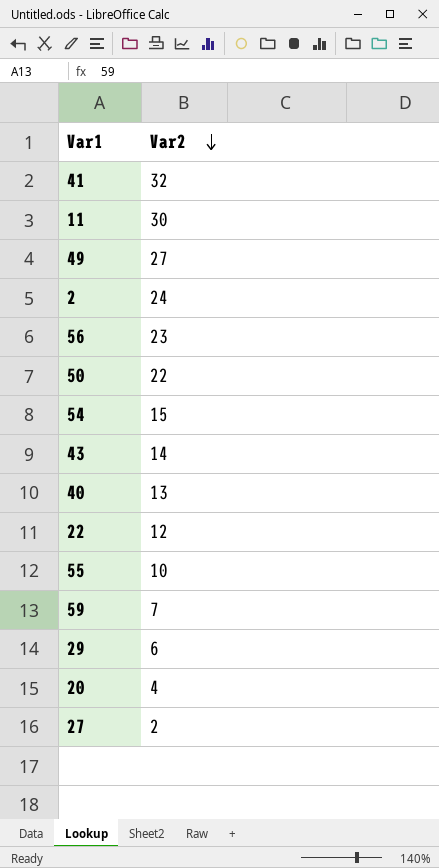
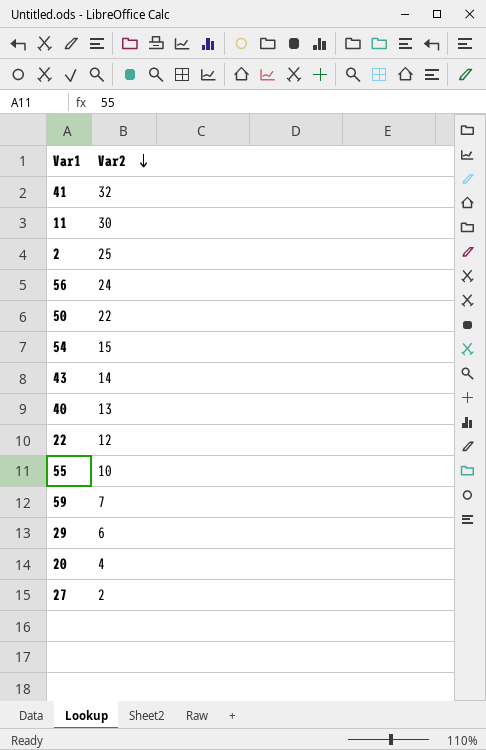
row 49: 27 -> none
2 | Var2: 24 -> 25
56 | Var2: 23 -> 24

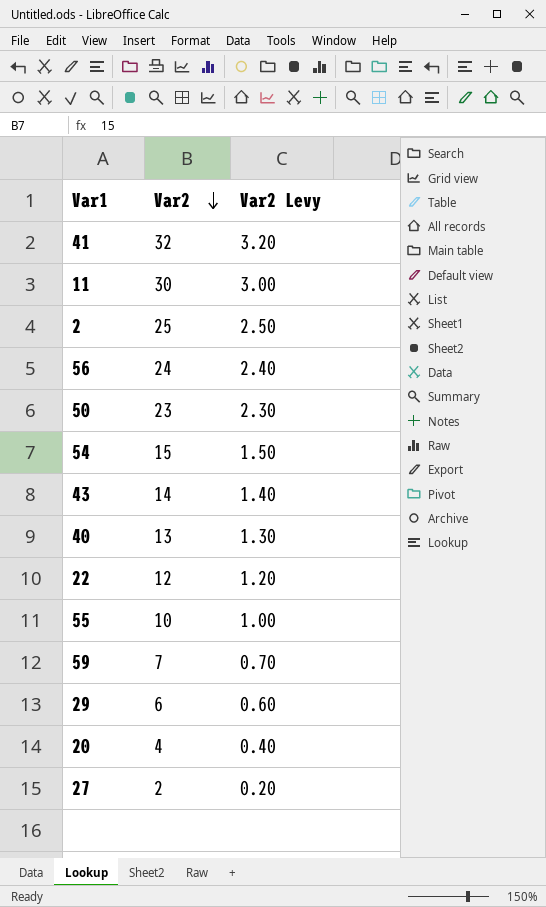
column Var2 Levy | formula: none -> [Var2] * 0.1
50 | Var2: 22 -> 23

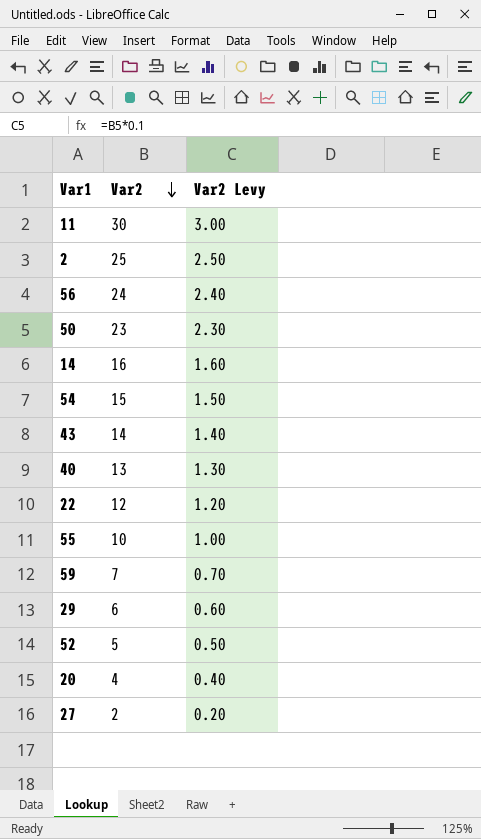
row 41: 32 | 3.20 -> none
row 14: none -> 16 | 1.60
row 52: none -> 5 | 0.50

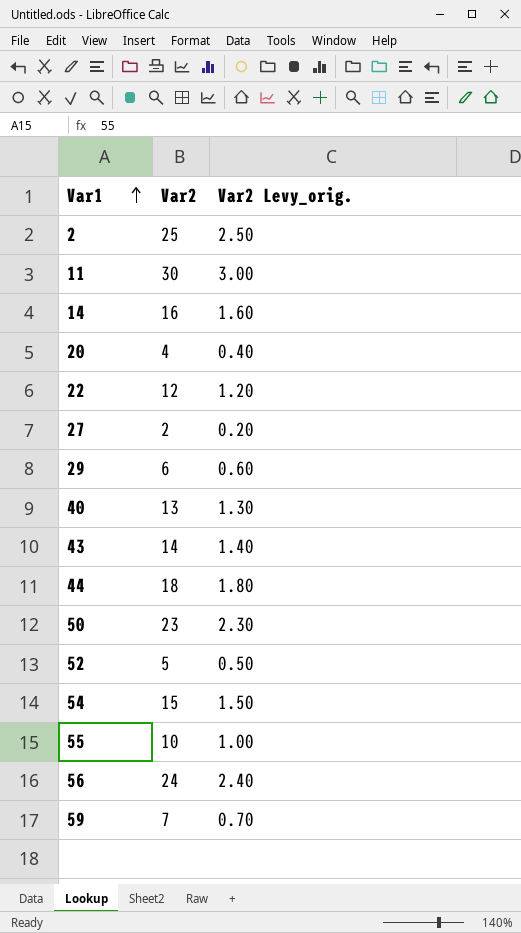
row order: Var2 descending -> Var1 ascending
column name: Var2 Levy -> Var2 Levy_orig.
row 44: none -> 18 | 1.80

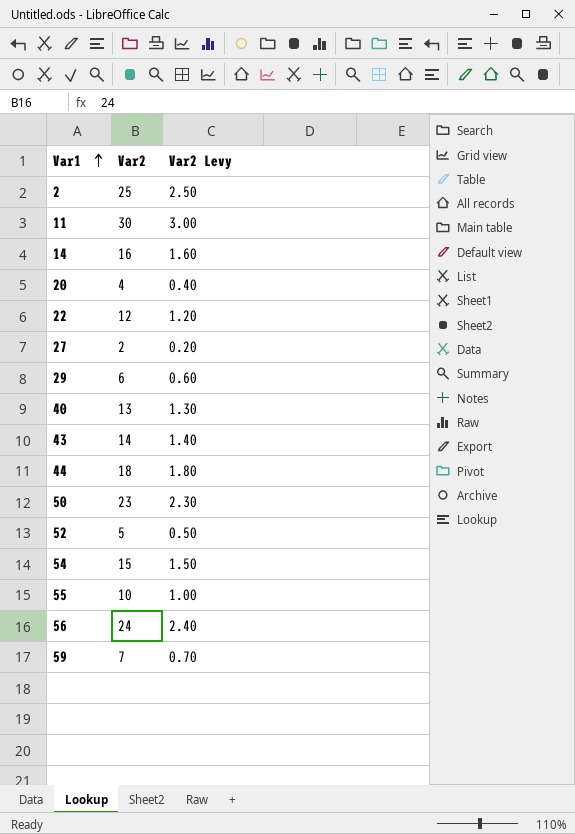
column name: Var2 Levy_orig. -> Var2 Levy

